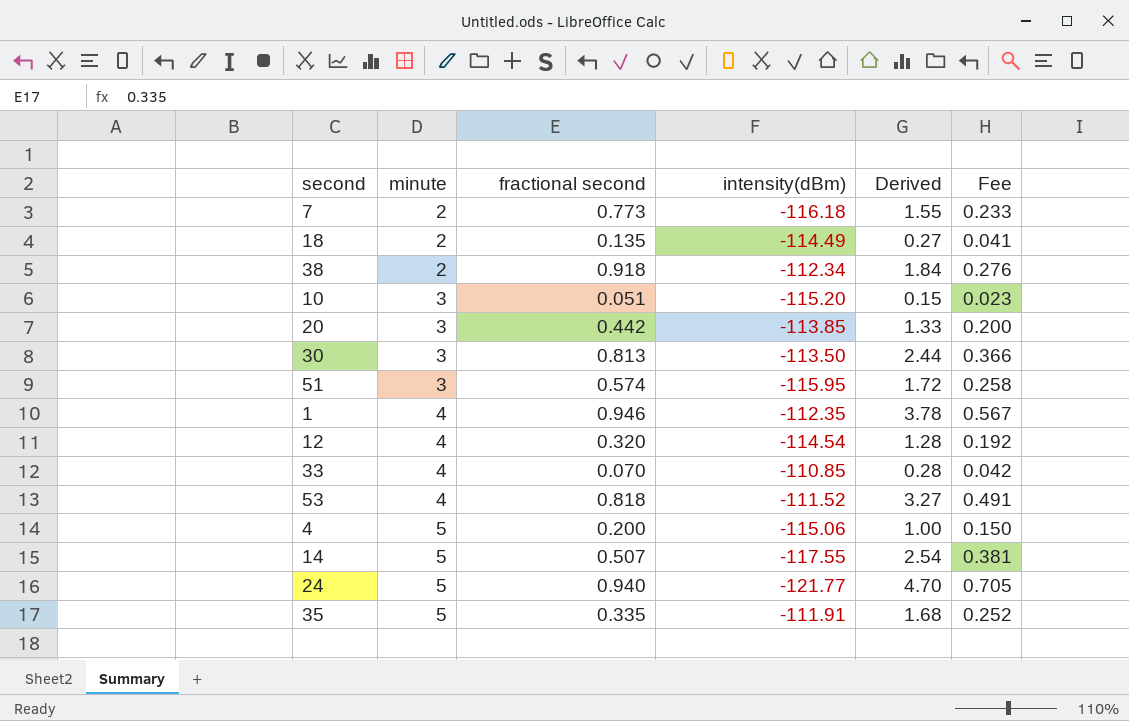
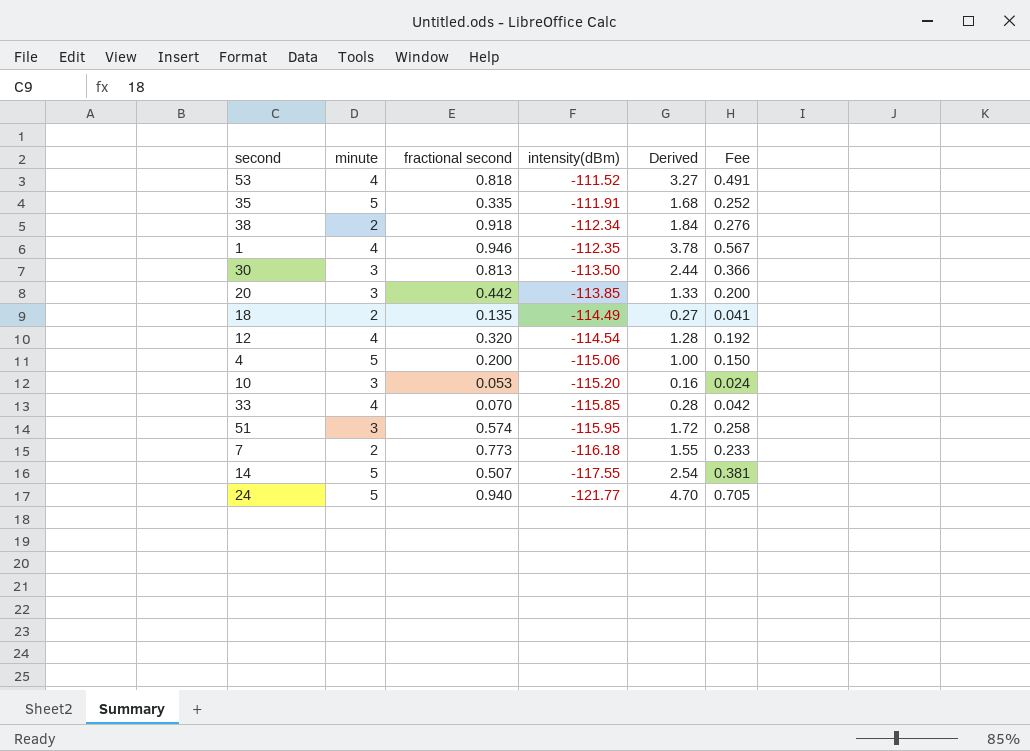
row order: minute ascending -> intensity(dBm) descending
10 | fractional second: 0.051 -> 0.053
10 | Derived: 0.15 -> 0.16
10 | Fee: 0.023 -> 0.024
33 | intensity(dBm): -110.85 -> -115.85

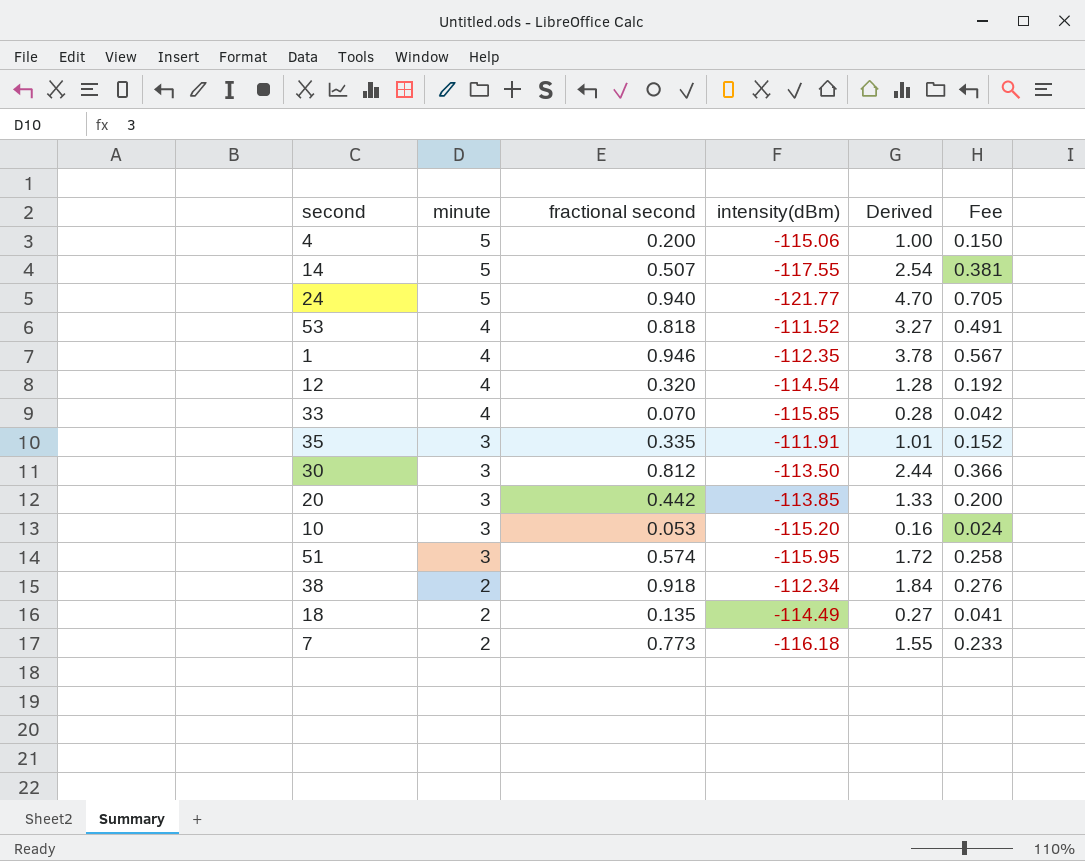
row order: intensity(dBm) descending -> minute descending
35 | minute: 5 -> 3
35 | Derived: 1.68 -> 1.01
35 | Fee: 0.252 -> 0.152
30 | fractional second: 0.813 -> 0.812

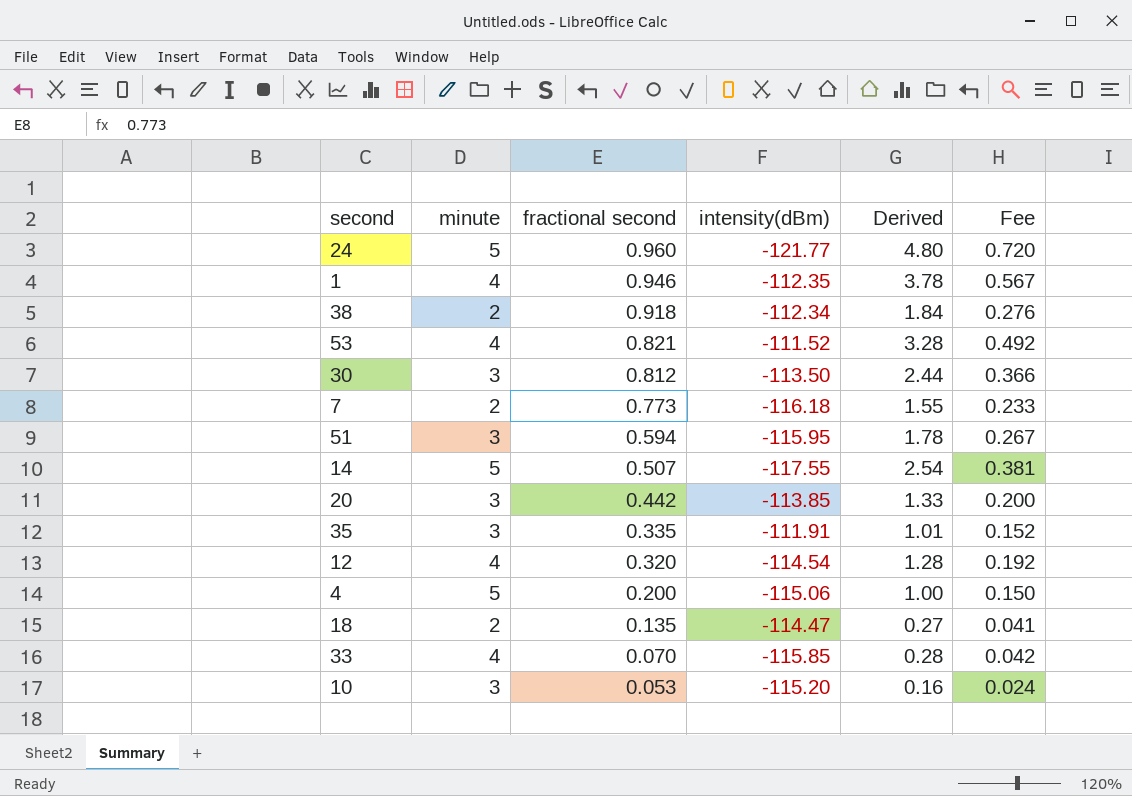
row order: minute descending -> fractional second descending
24 | fractional second: 0.940 -> 0.960
24 | Derived: 4.70 -> 4.80
24 | Fee: 0.705 -> 0.720
53 | fractional second: 0.818 -> 0.821
53 | Derived: 3.27 -> 3.28
53 | Fee: 0.491 -> 0.492
51 | fractional second: 0.574 -> 0.594
51 | Derived: 1.72 -> 1.78
51 | Fee: 0.258 -> 0.267
18 | intensity(dBm): -114.49 -> -114.47

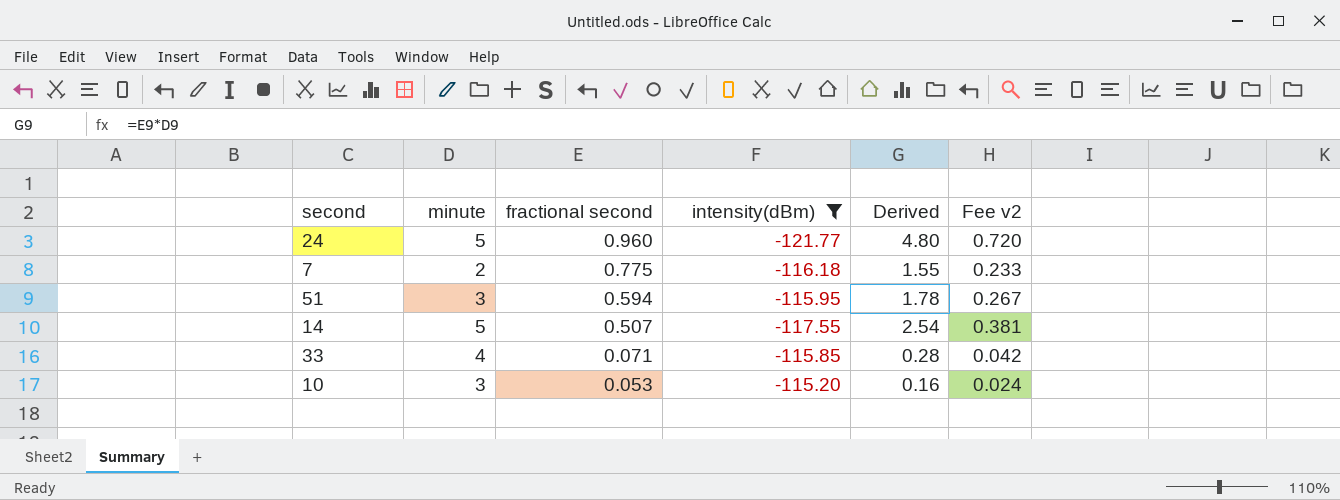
filter: none -> intensity(dBm) <= -115.20
column name: Fee -> Fee v2
7 | fractional second: 0.773 -> 0.775
33 | fractional second: 0.070 -> 0.071

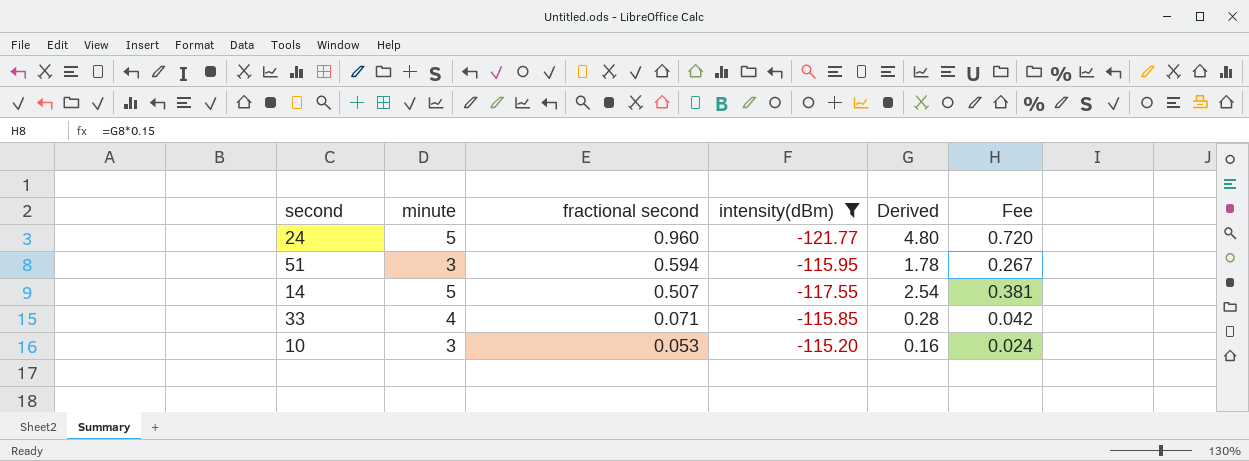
column name: Fee v2 -> Fee
row 7: 2 | 0.775 | -116.18 | 1.55 | 0.233 -> none

